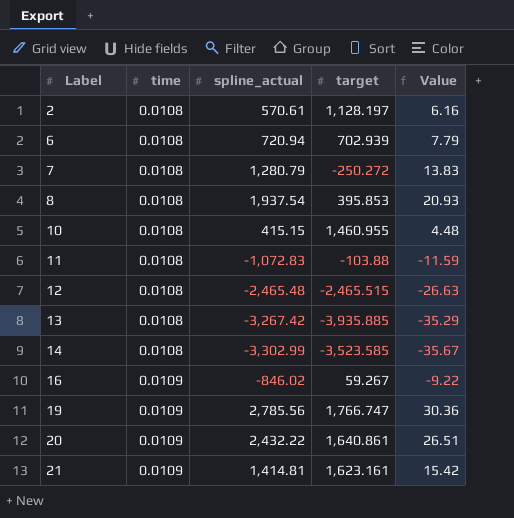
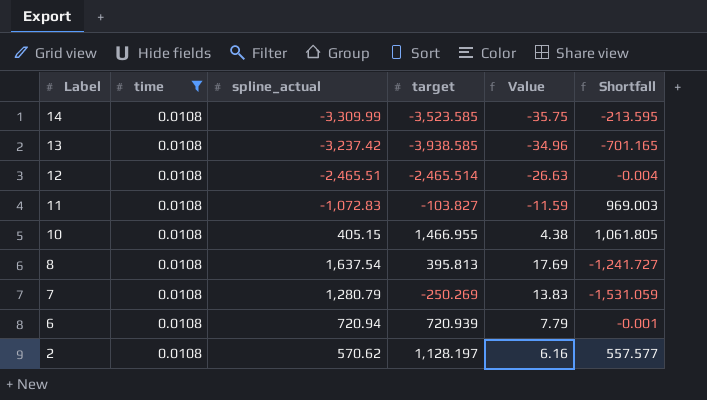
filter: none -> time = 0.0108
row order: Label ascending -> Label descending
column Shortfall | formula: none -> [target] - [spline_actual]
14 | spline_actual: -3,302.99 -> -3,309.99
14 | Value: -35.67 -> -35.75
13 | spline_actual: -3,267.42 -> -3,237.42
13 | target: -3,935.885 -> -3,938.585
13 | Value: -35.29 -> -34.96
12 | spline_actual: -2,465.48 -> -2,465.51
12 | target: -2,465.515 -> -2,465.514
11 | target: -103.88 -> -103.827
10 | spline_actual: 415.15 -> 405.15
10 | target: 1,460.955 -> 1,466.955
10 | Value: 4.48 -> 4.38
8 | spline_actual: 1,937.54 -> 1,637.54
8 | target: 395.853 -> 395.813
8 | Value: 20.93 -> 17.69
7 | target: -250.272 -> -250.269
6 | target: 702.939 -> 720.939
2 | spline_actual: 570.61 -> 570.62

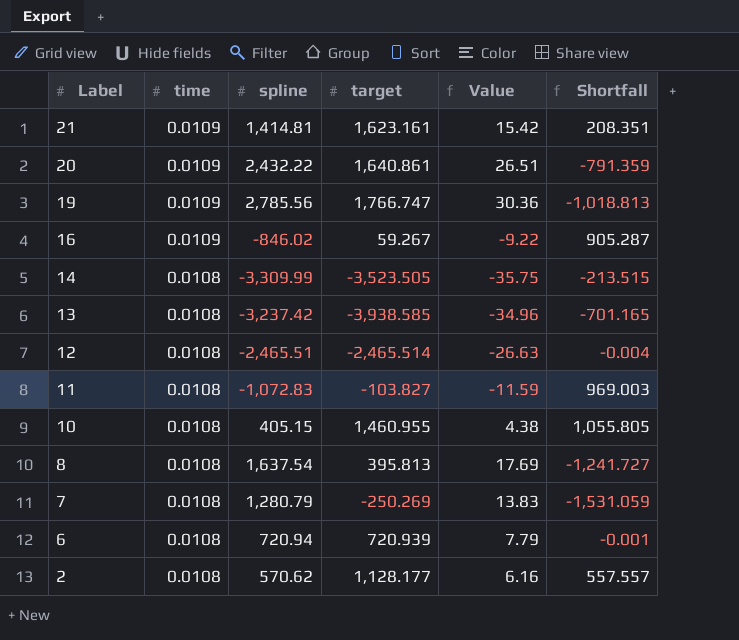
filter: time = 0.0108 -> none
column name: spline_actual -> spline
14 | target: -3,523.585 -> -3,523.505
14 | Shortfall: -213.595 -> -213.515
10 | target: 1,466.955 -> 1,460.955
10 | Shortfall: 1,061.805 -> 1,055.805
2 | target: 1,128.197 -> 1,128.177
2 | Shortfall: 557.577 -> 557.557

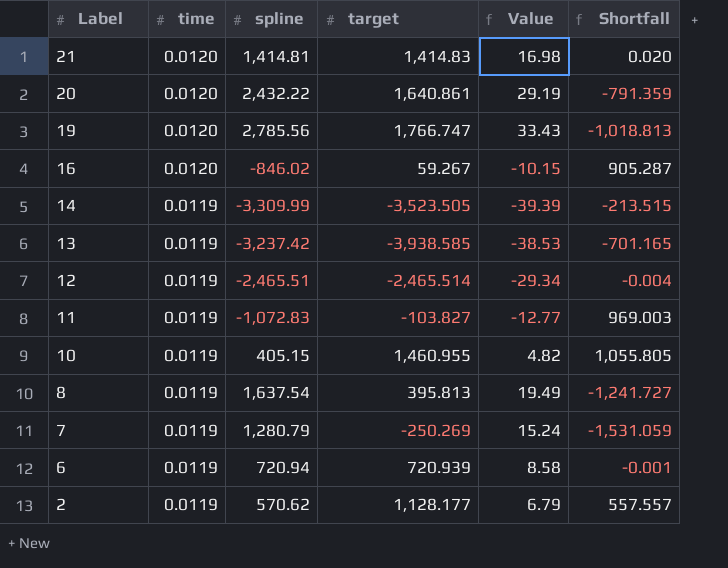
21 | time: 0.0109 -> 0.0120
21 | target: 1,623.161 -> 1,414.83
21 | Value: 15.42 -> 16.98
21 | Shortfall: 208.351 -> 0.020
20 | time: 0.0109 -> 0.0120
20 | Value: 26.51 -> 29.19
19 | time: 0.0109 -> 0.0120
19 | Value: 30.36 -> 33.43
16 | time: 0.0109 -> 0.0120
16 | Value: -9.22 -> -10.15
14 | time: 0.0108 -> 0.0119
14 | Value: -35.75 -> -39.39
13 | time: 0.0108 -> 0.0119
13 | Value: -34.96 -> -38.53
12 | time: 0.0108 -> 0.0119
12 | Value: -26.63 -> -29.34
11 | time: 0.0108 -> 0.0119
11 | Value: -11.59 -> -12.77
10 | time: 0.0108 -> 0.0119
10 | Value: 4.38 -> 4.82
8 | time: 0.0108 -> 0.0119
8 | Value: 17.69 -> 19.49
7 | time: 0.0108 -> 0.0119
7 | Value: 13.83 -> 15.24
6 | time: 0.0108 -> 0.0119
6 | Value: 7.79 -> 8.58
2 | time: 0.0108 -> 0.0119
2 | Value: 6.16 -> 6.79

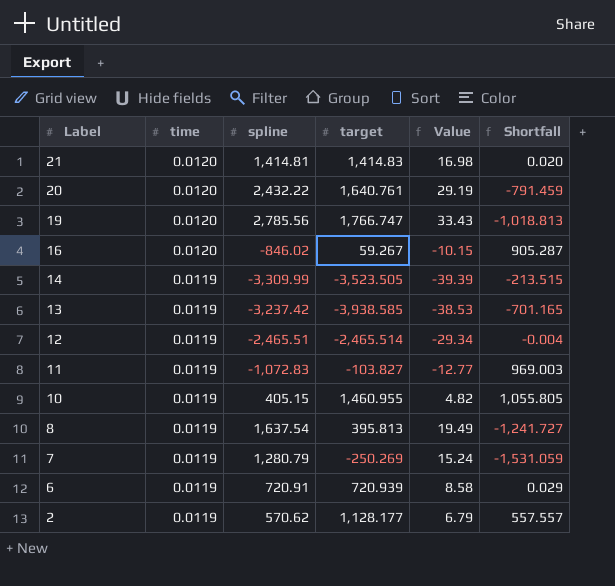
20 | target: 1,640.861 -> 1,640.761
20 | Shortfall: -791.359 -> -791.459
6 | spline: 720.94 -> 720.91
6 | Shortfall: -0.001 -> 0.029

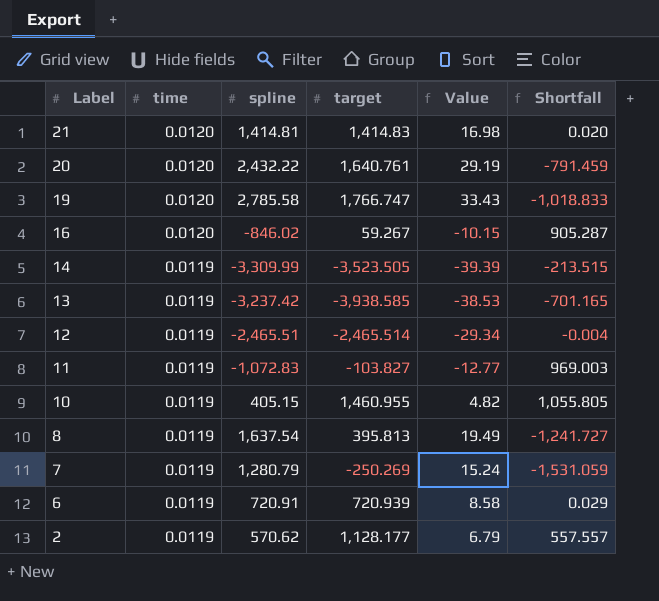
19 | spline: 2,785.56 -> 2,785.58
19 | Shortfall: -1,018.813 -> -1,018.833

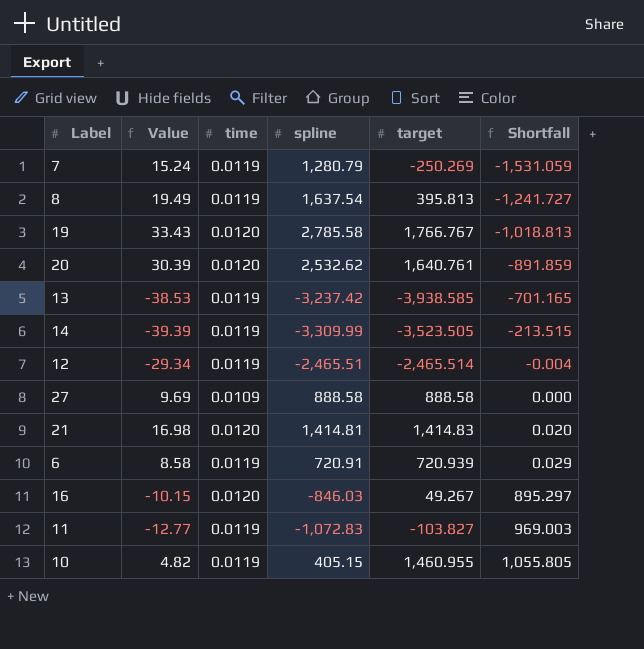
row order: Label descending -> Shortfall ascending
column Value | position: 5 -> 2
row 2: 0.0119 | 570.62 | 1,128.177 | 6.79 | 557.557 -> none
19 | target: 1,766.747 -> 1,766.767
19 | Shortfall: -1,018.833 -> -1,018.813
20 | Value: 29.19 -> 30.39
20 | spline: 2,432.22 -> 2,532.62
20 | Shortfall: -791.459 -> -891.859
row 27: none -> 9.69 | 0.0109 | 888.58 | 888.58 | 0.000
16 | spline: -846.02 -> -846.03
16 | target: 59.267 -> 49.267
16 | Shortfall: 905.287 -> 895.297

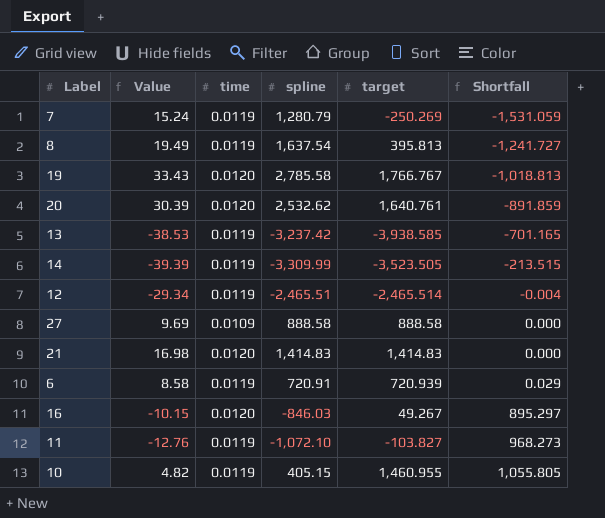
21 | spline: 1,414.81 -> 1,414.83
21 | Shortfall: 0.020 -> 0.000
11 | Value: -12.77 -> -12.76
11 | spline: -1,072.83 -> -1,072.10
11 | Shortfall: 969.003 -> 968.273

